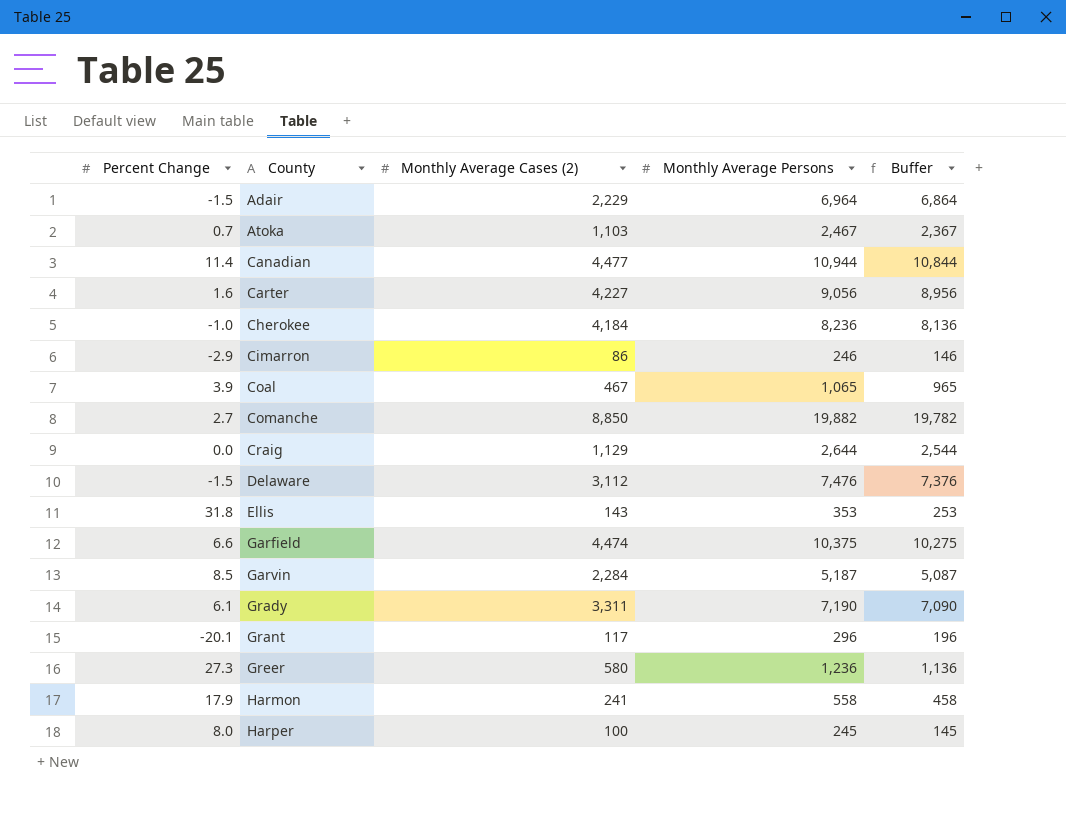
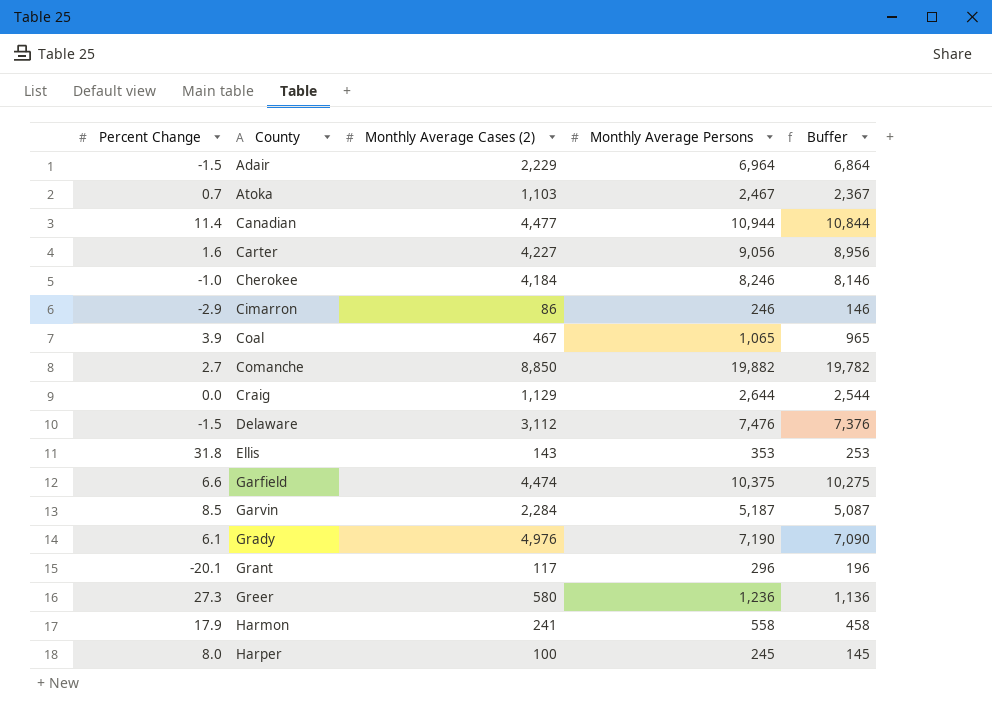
Cherokee | Monthly Average Persons: 8,236 -> 8,246
Cherokee | Buffer: 8,136 -> 8,146
Grady | Monthly Average Cases (2): 3,311 -> 4,976

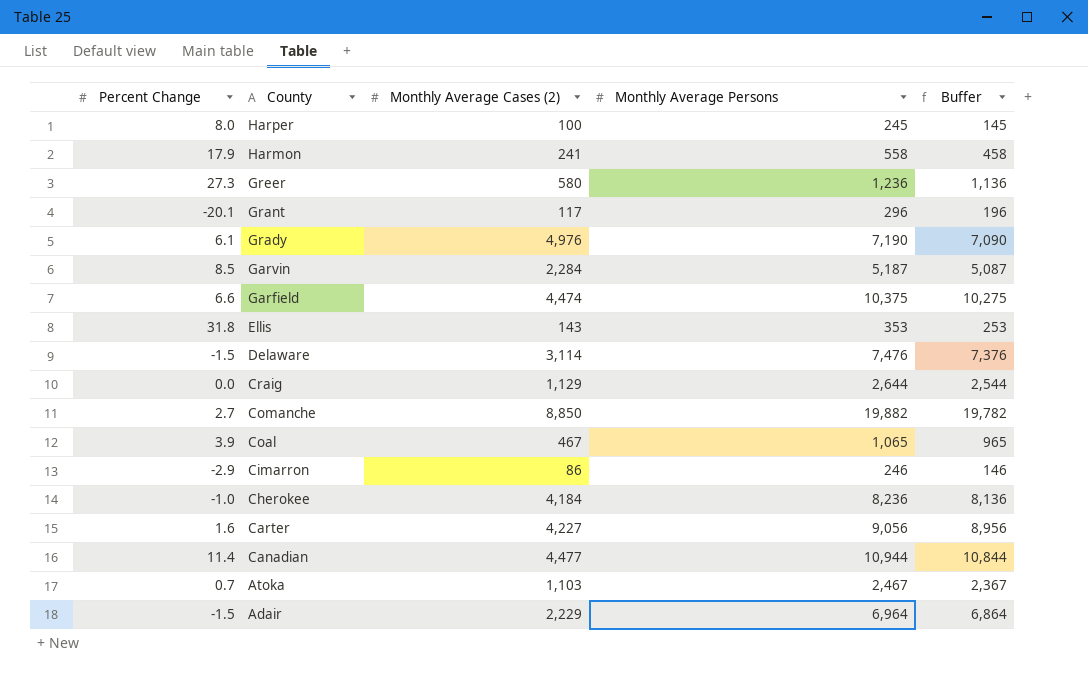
row order: County ascending -> County descending
Delaware | Monthly Average Cases (2): 3,112 -> 3,114
Cherokee | Monthly Average Persons: 8,246 -> 8,236
Cherokee | Buffer: 8,146 -> 8,136

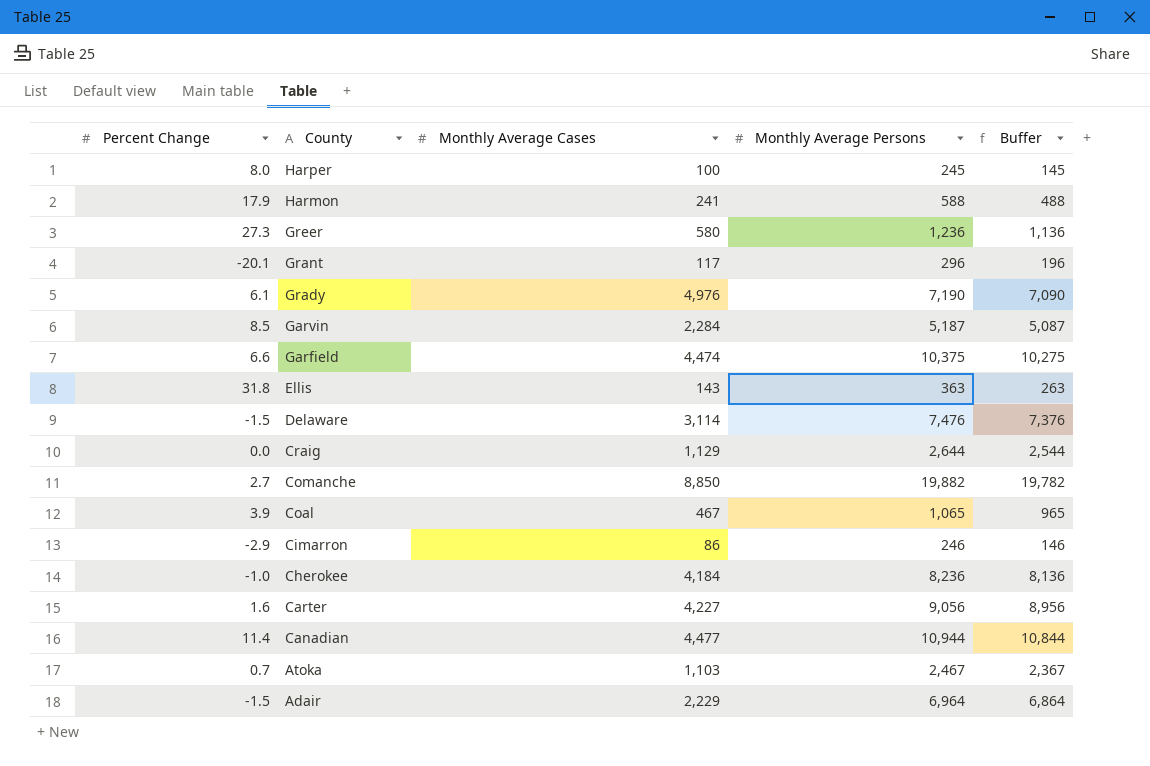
column name: Monthly Average Cases (2) -> Monthly Average Cases
Harmon | Monthly Average Persons: 558 -> 588
Harmon | Buffer: 458 -> 488
Ellis | Monthly Average Persons: 353 -> 363
Ellis | Buffer: 253 -> 263

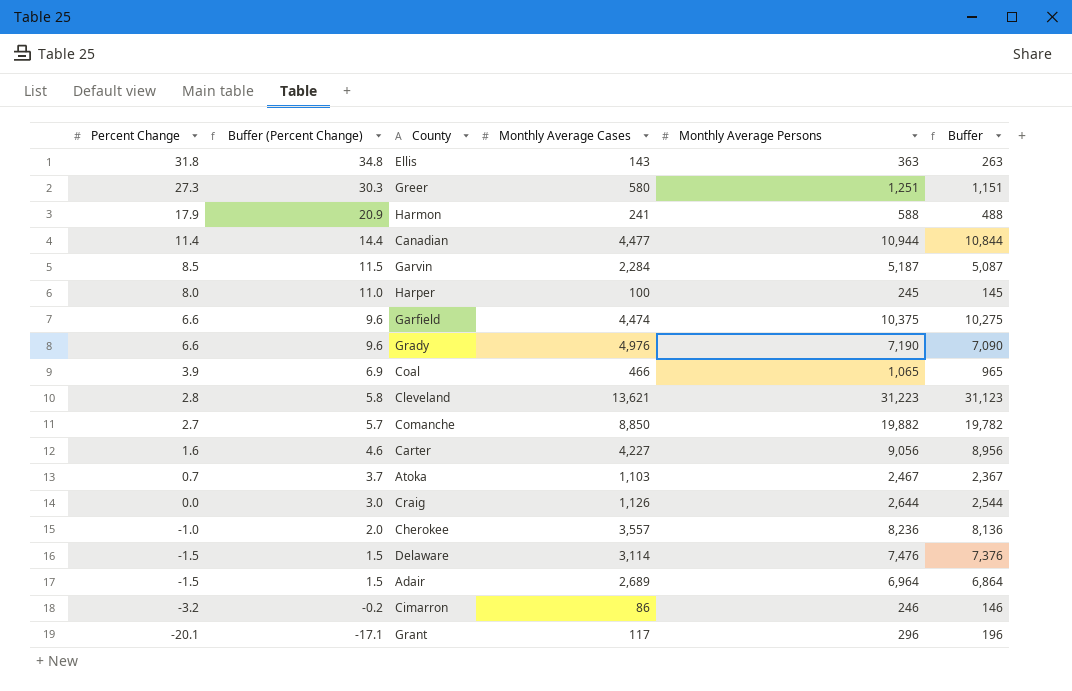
row order: County descending -> Percent Change descending
column Buffer (Percent Change) | formula: none -> [Percent Change] + 3
Greer | Monthly Average Persons: 1,236 -> 1,251
Greer | Buffer: 1,136 -> 1,151
Grady | Percent Change: 6.1 -> 6.6
Coal | Monthly Average Cases: 467 -> 466
row Cleveland: none -> 2.8 | 5.8 | 13,621 | 31,223 | 31,123
Craig | Monthly Average Cases: 1,129 -> 1,126
Cherokee | Monthly Average Cases: 4,184 -> 3,557
Adair | Monthly Average Cases: 2,229 -> 2,689
Cimarron | Percent Change: -2.9 -> -3.2

